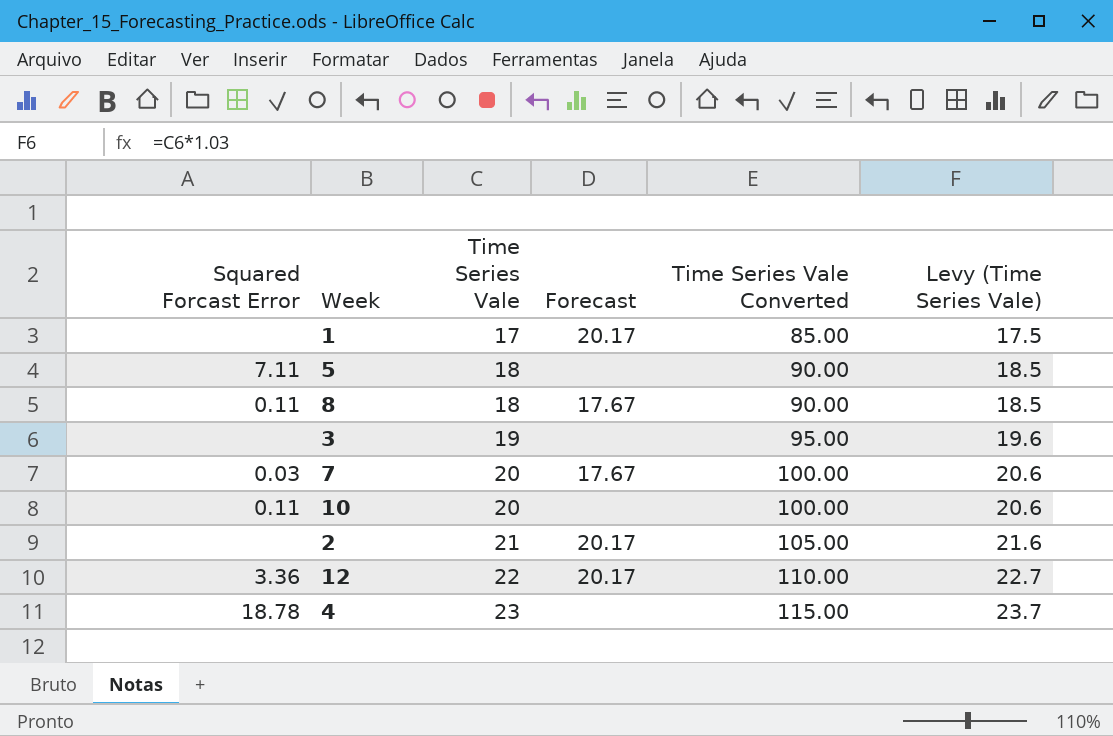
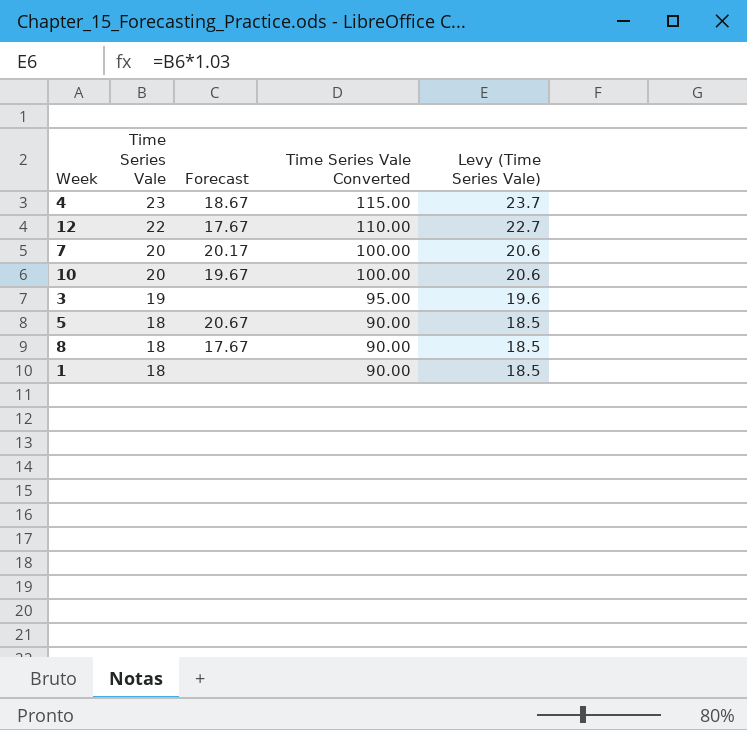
row order: Time Series Vale ascending -> Time Series Vale descending
column Squared Forcast Error | position: 1 -> none
row 2: none | 21 | 20.17 | 105.00 | 21.6 -> none
4 | Forecast: none -> 18.67
12 | Forecast: 20.17 -> 17.67
7 | Forecast: 17.67 -> 20.17
10 | Forecast: none -> 19.67
5 | Forecast: none -> 20.67
1 | Time Series Vale: 17 -> 18
1 | Forecast: 20.17 -> none
1 | Time Series Vale Converted: 85.00 -> 90.00
1 | Levy (Time Series Vale): 17.5 -> 18.5

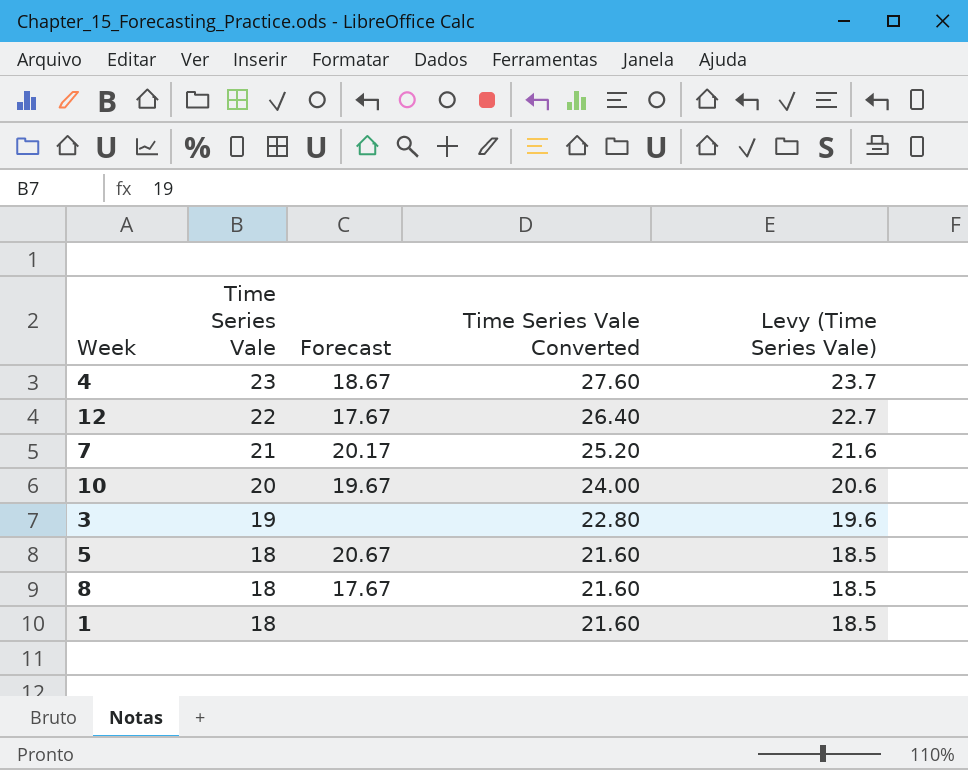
column Time Series Vale Converted | formula: [Time Series Vale] * 5 -> [Time Series Vale] * 1.2
7 | Time Series Vale: 20 -> 21
7 | Levy (Time Series Vale): 20.6 -> 21.6

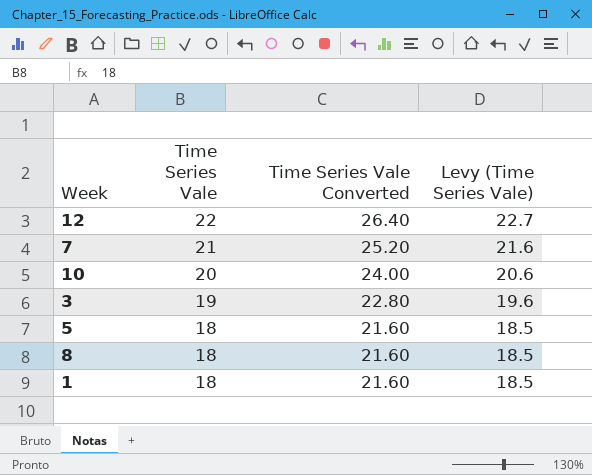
column Forecast | position: 3 -> none
row 4: 23 | 18.67 | 27.60 | 23.7 -> none

